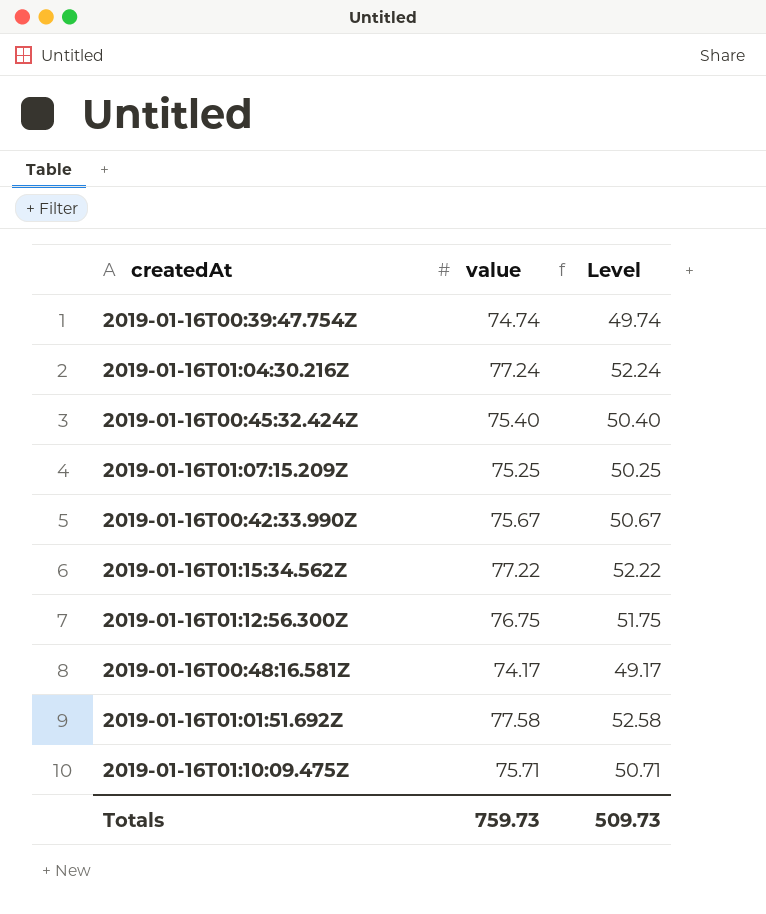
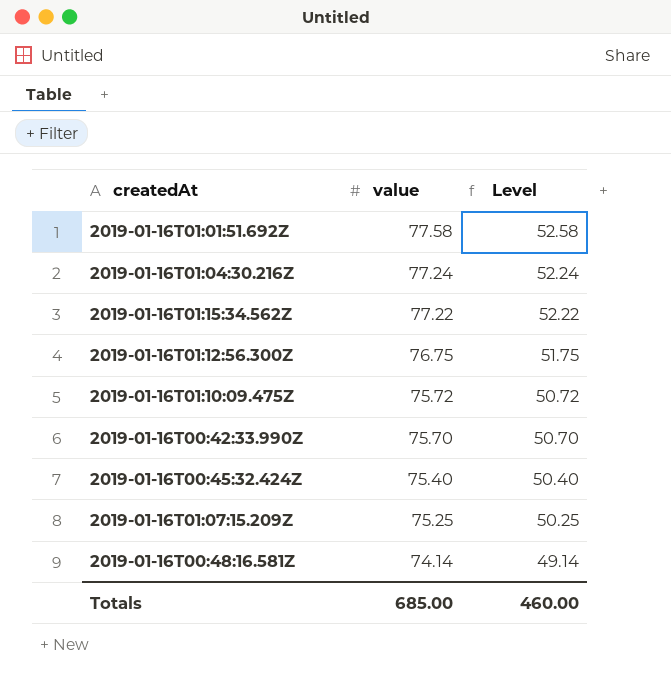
row order: none -> value descending
row 2019-01-16T00:39:47.754Z: 74.74 | 49.74 -> none
2019-01-16T01:10:09.475Z | value: 75.71 -> 75.72
2019-01-16T01:10:09.475Z | Level: 50.71 -> 50.72
2019-01-16T00:42:33.990Z | value: 75.67 -> 75.70
2019-01-16T00:42:33.990Z | Level: 50.67 -> 50.70
2019-01-16T00:48:16.581Z | value: 74.17 -> 74.14
2019-01-16T00:48:16.581Z | Level: 49.17 -> 49.14
Totals | value: 759.73 -> 685.00
Totals | Level: 509.73 -> 460.00

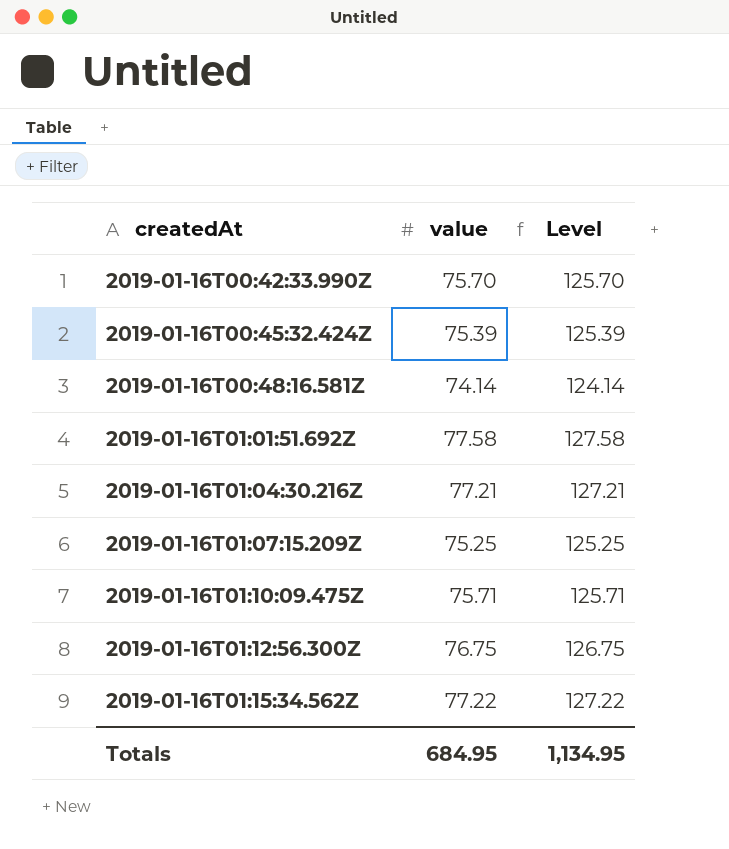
row order: value descending -> createdAt ascending
column Level | formula: [value] - 25 -> [value] + 50
2019-01-16T00:45:32.424Z | value: 75.40 -> 75.39
2019-01-16T01:04:30.216Z | value: 77.24 -> 77.21
2019-01-16T01:10:09.475Z | value: 75.72 -> 75.71
Totals | value: 685.00 -> 684.95
Totals | Level: 460.00 -> 1,134.95

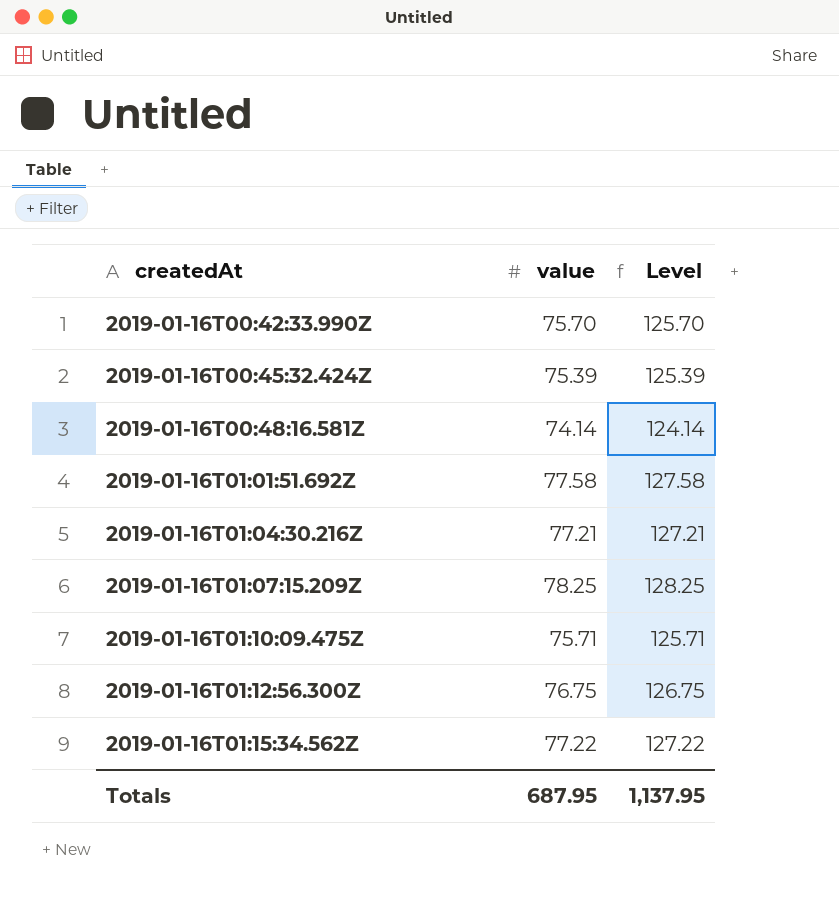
2019-01-16T01:07:15.209Z | value: 75.25 -> 78.25
2019-01-16T01:07:15.209Z | Level: 125.25 -> 128.25
Totals | value: 684.95 -> 687.95
Totals | Level: 1,134.95 -> 1,137.95

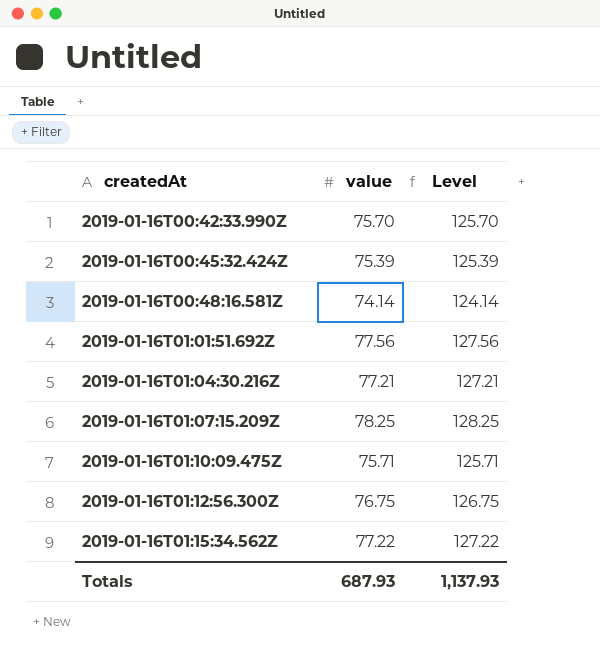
2019-01-16T01:01:51.692Z | value: 77.58 -> 77.56
2019-01-16T01:01:51.692Z | Level: 127.58 -> 127.56
Totals | value: 687.95 -> 687.93
Totals | Level: 1,137.95 -> 1,137.93

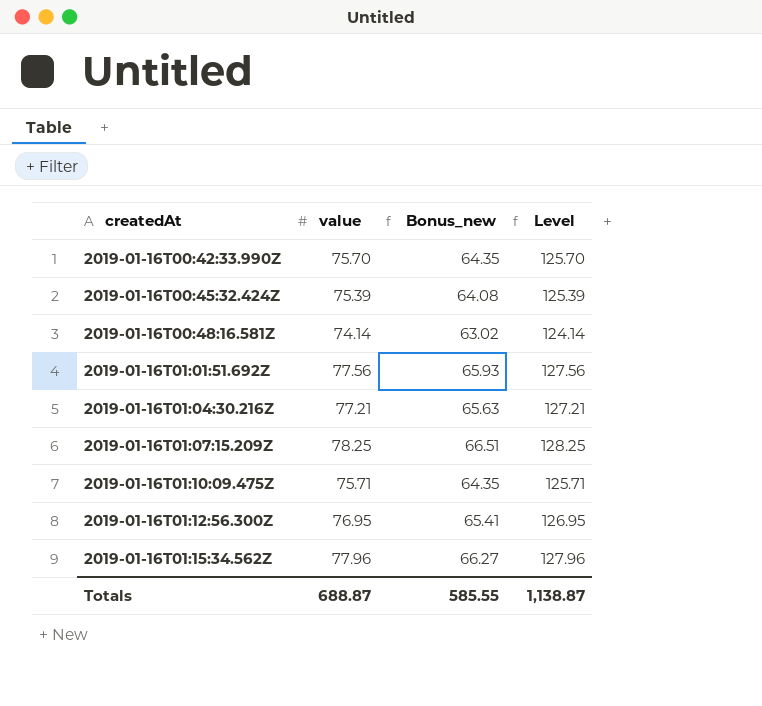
column Bonus_new | formula: none -> [value] * 0.85
2019-01-16T01:12:56.300Z | value: 76.75 -> 76.95
2019-01-16T01:12:56.300Z | Level: 126.75 -> 126.95
2019-01-16T01:15:34.562Z | value: 77.22 -> 77.96
2019-01-16T01:15:34.562Z | Level: 127.22 -> 127.96
Totals | value: 687.93 -> 688.87
Totals | Level: 1,137.93 -> 1,138.87

